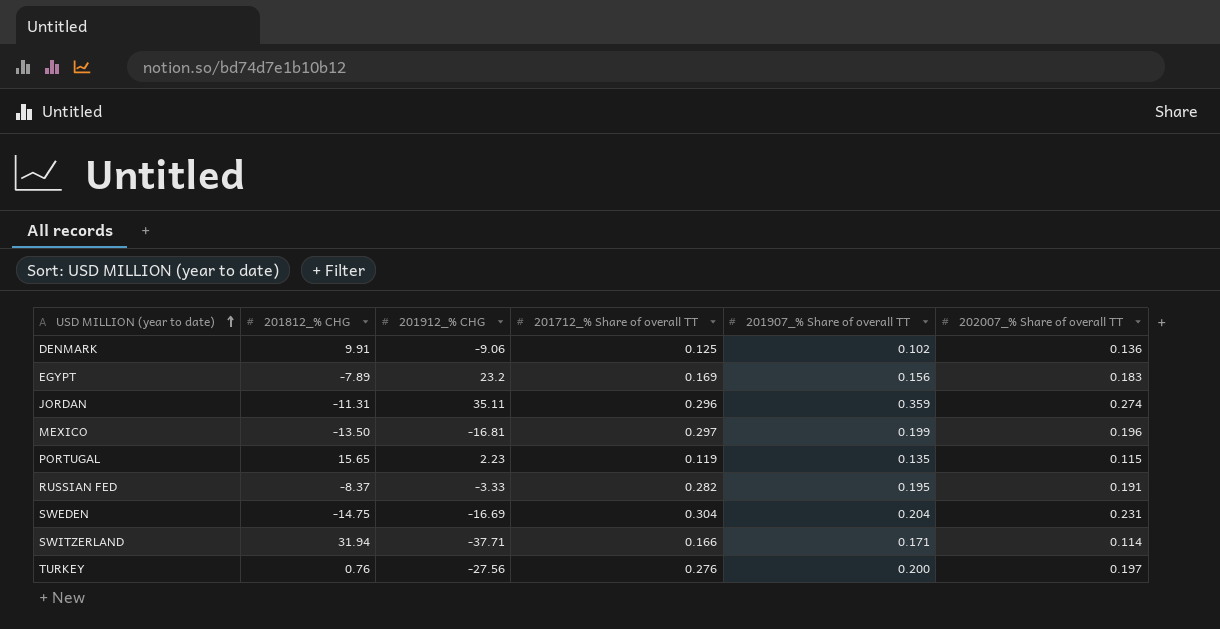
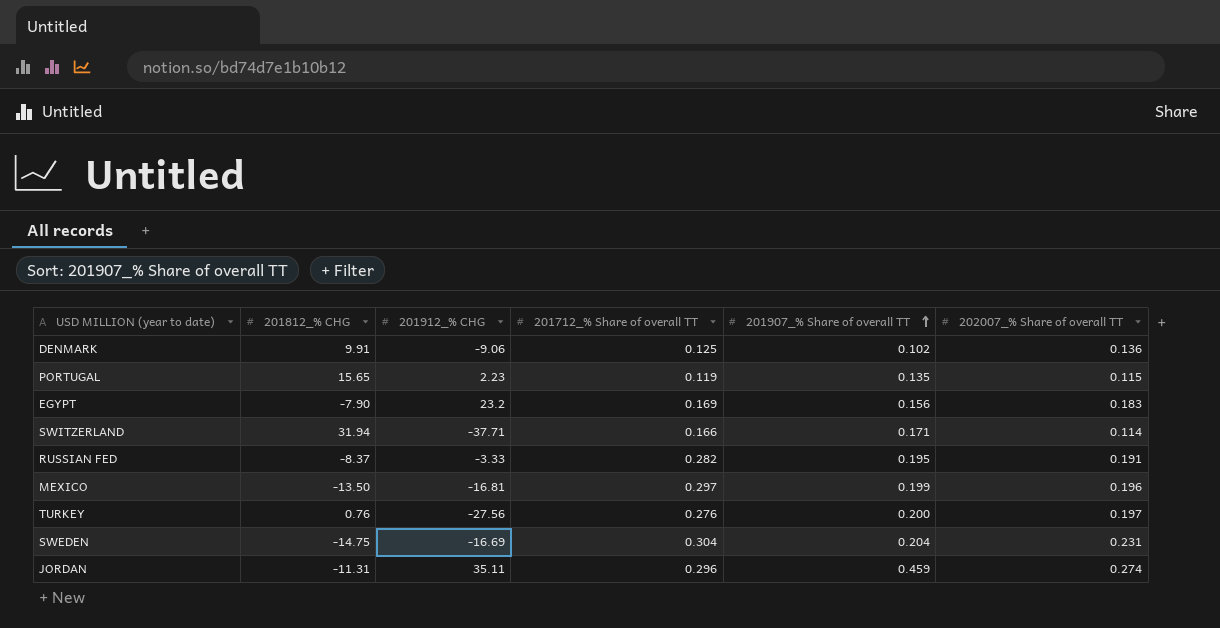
row order: USD MILLION (year to date) ascending -> 201907_% Share of overall TT ascending
EGYPT | 201812_% CHG: -7.89 -> -7.90
JORDAN | 201907_% Share of overall TT: 0.359 -> 0.459

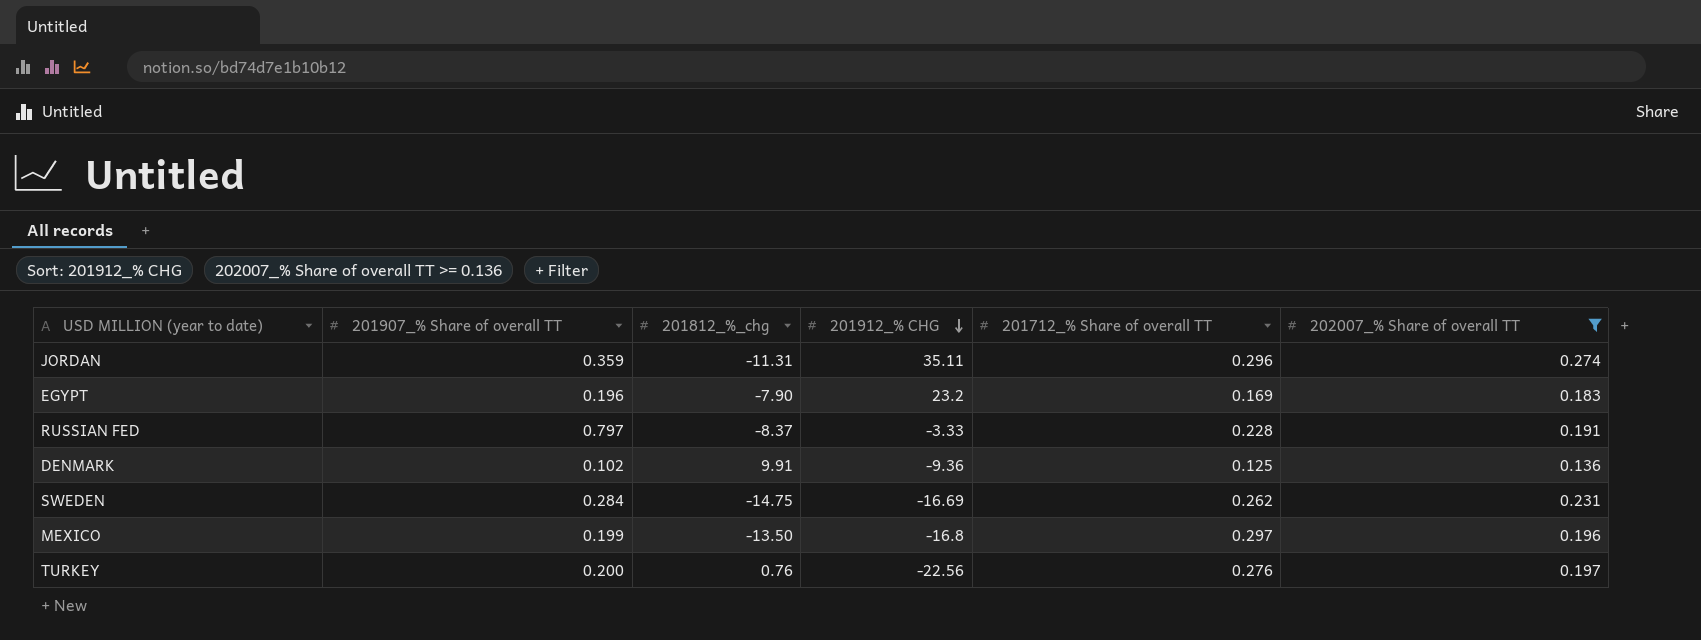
filter: none -> 202007_% Share of overall TT >= 0.136
row order: 201907_% Share of overall TT ascending -> 201912_% CHG descending
column 201907_% Share of overall TT | position: 5 -> 2
column name: 201812_% CHG -> 201812_%_chg
JORDAN | 201907_% Share of overall TT: 0.459 -> 0.359
EGYPT | 201907_% Share of overall TT: 0.156 -> 0.196
RUSSIAN FED | 201907_% Share of overall TT: 0.195 -> 0.797
RUSSIAN FED | 201712_% Share of overall TT: 0.282 -> 0.228
DENMARK | 201912_% CHG: -9.06 -> -9.36
SWEDEN | 201907_% Share of overall TT: 0.204 -> 0.284
SWEDEN | 201712_% Share of overall TT: 0.304 -> 0.262
MEXICO | 201912_% CHG: -16.81 -> -16.8
TURKEY | 201912_% CHG: -27.56 -> -22.56

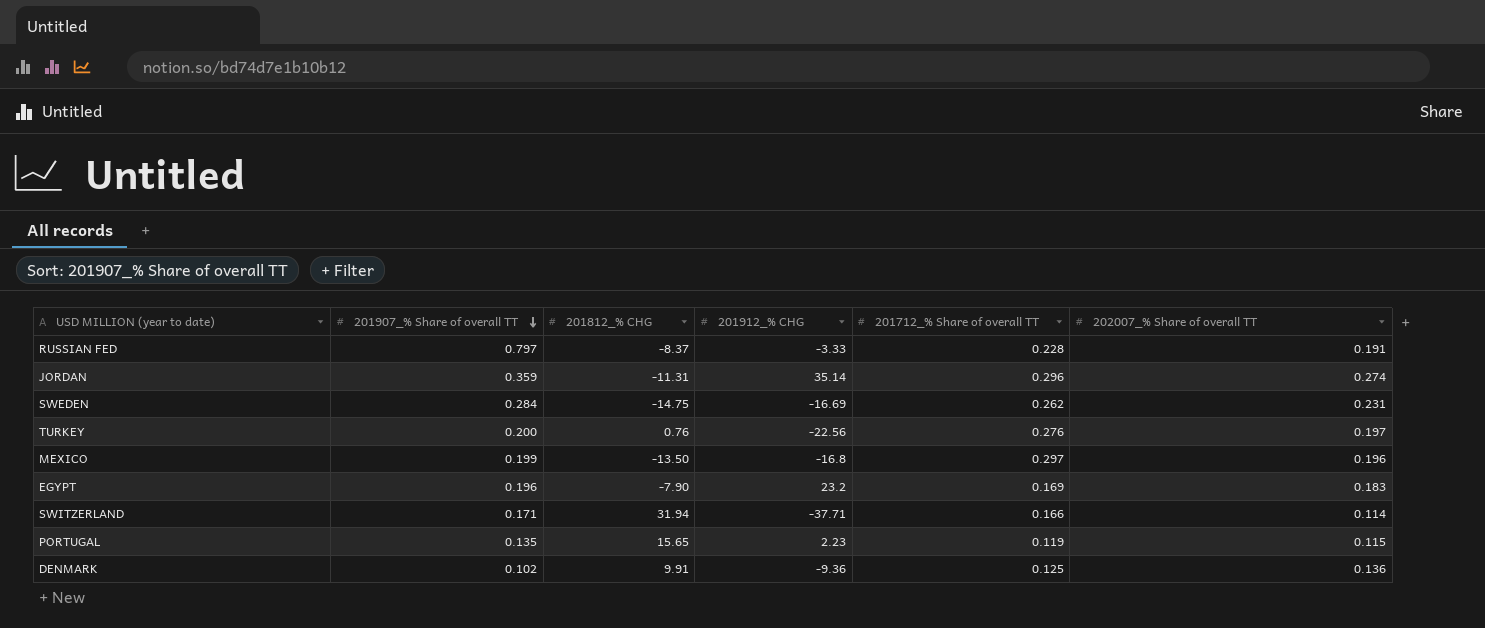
filter: 202007_% Share of overall TT >= 0.136 -> none
row order: 201912_% CHG descending -> 201907_% Share of overall TT descending
column name: 201812_%_chg -> 201812_% CHG
JORDAN | 201912_% CHG: 35.11 -> 35.14

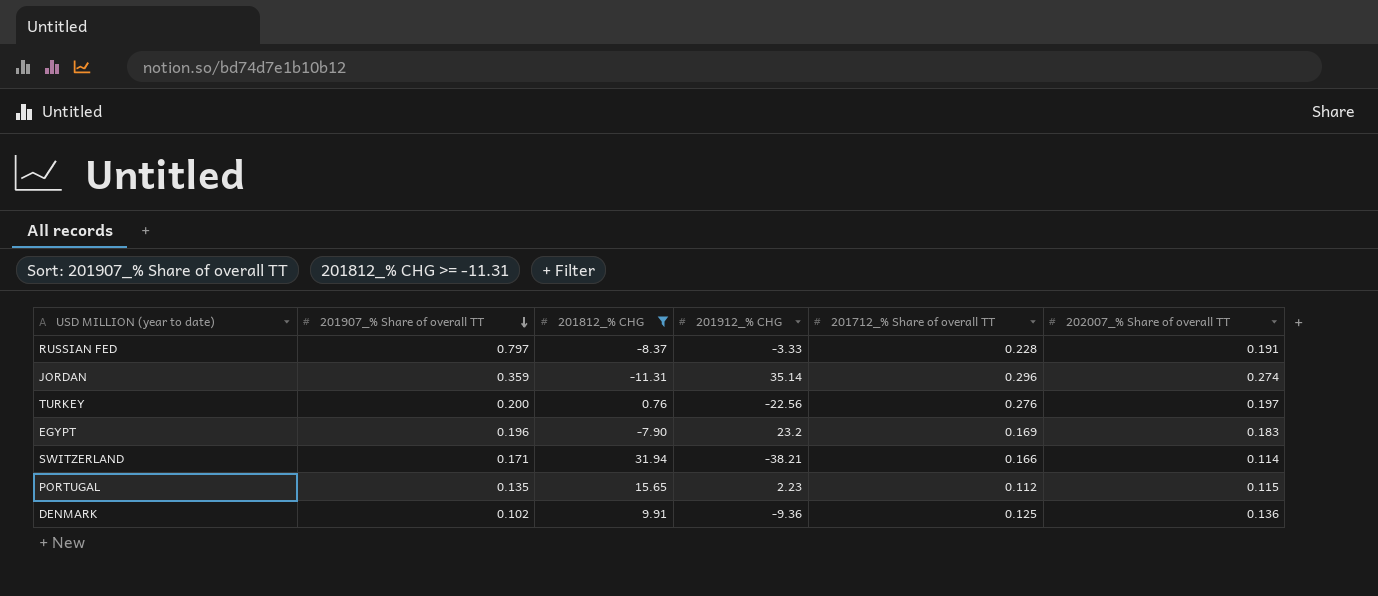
filter: none -> 201812_% CHG >= -11.31
SWITZERLAND | 201912_% CHG: -37.71 -> -38.21
PORTUGAL | 201712_% Share of overall TT: 0.119 -> 0.112

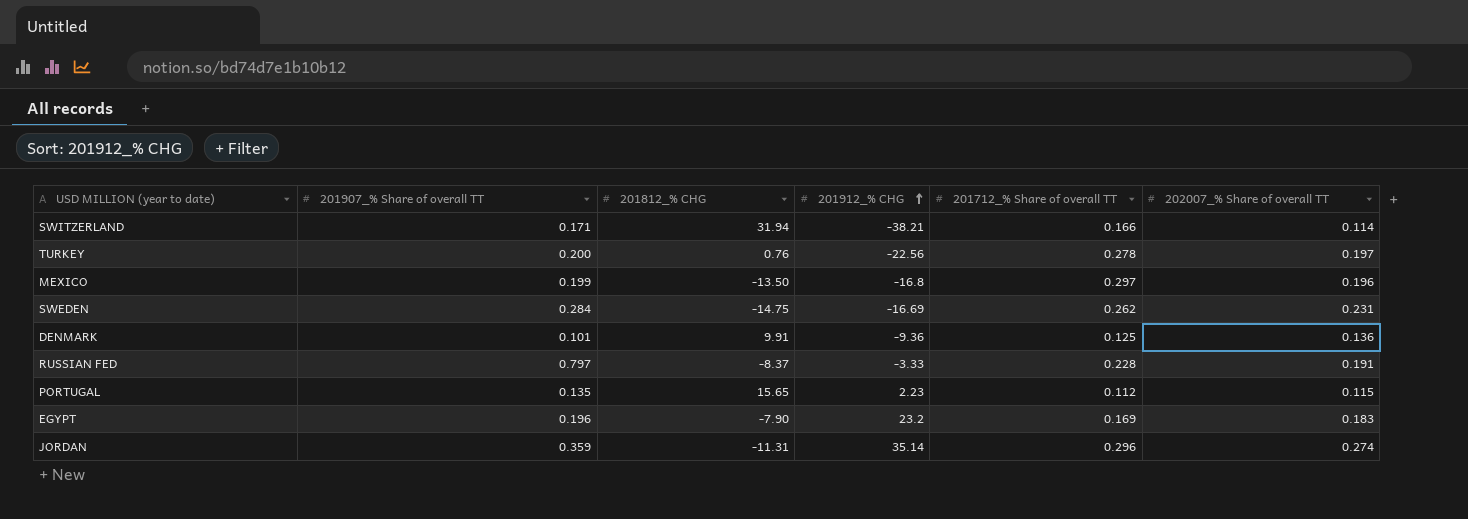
filter: 201812_% CHG >= -11.31 -> none
row order: 201907_% Share of overall TT descending -> 201912_% CHG ascending
TURKEY | 201712_% Share of overall TT: 0.276 -> 0.278
DENMARK | 201907_% Share of overall TT: 0.102 -> 0.101

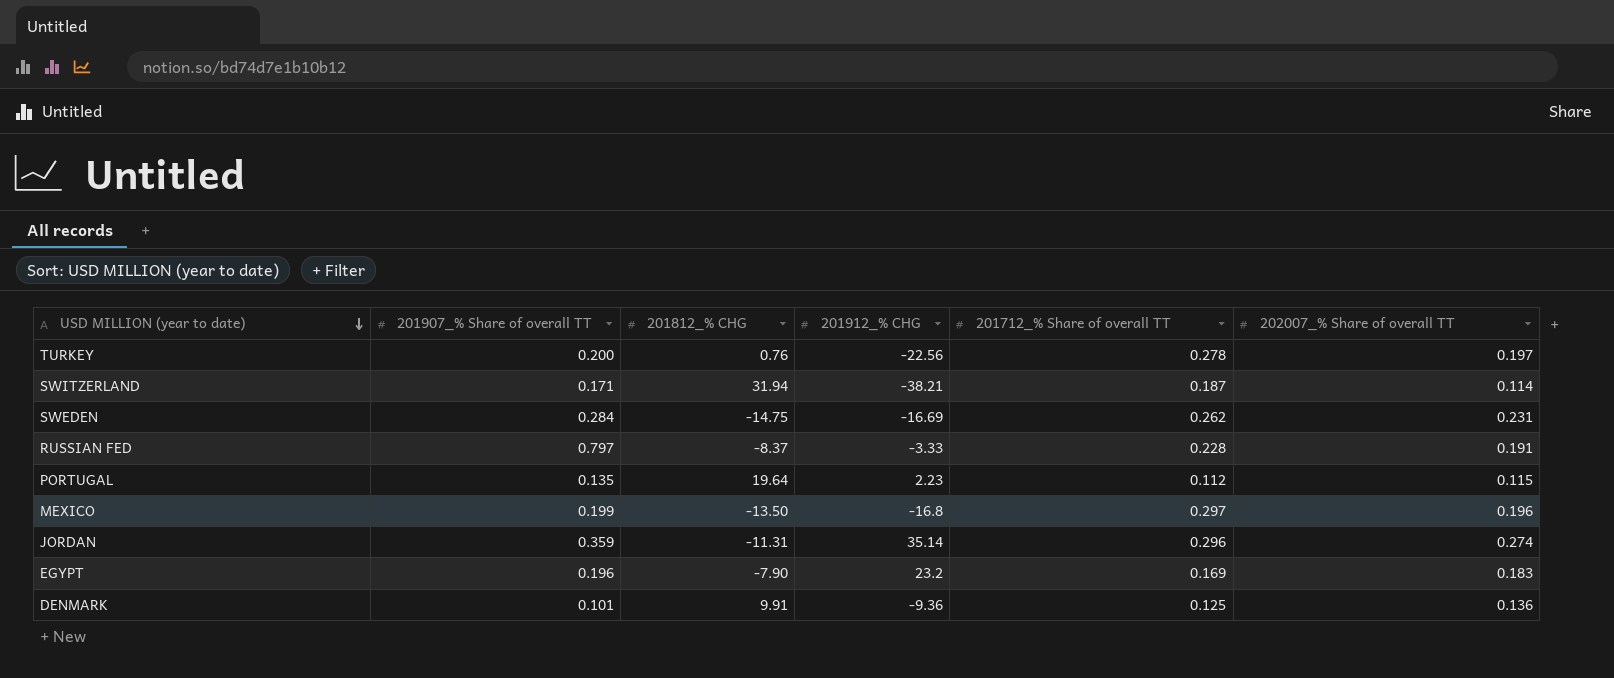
row order: 201912_% CHG ascending -> USD MILLION (year to date) descending
SWITZERLAND | 201712_% Share of overall TT: 0.166 -> 0.187
PORTUGAL | 201812_% CHG: 15.65 -> 19.64

